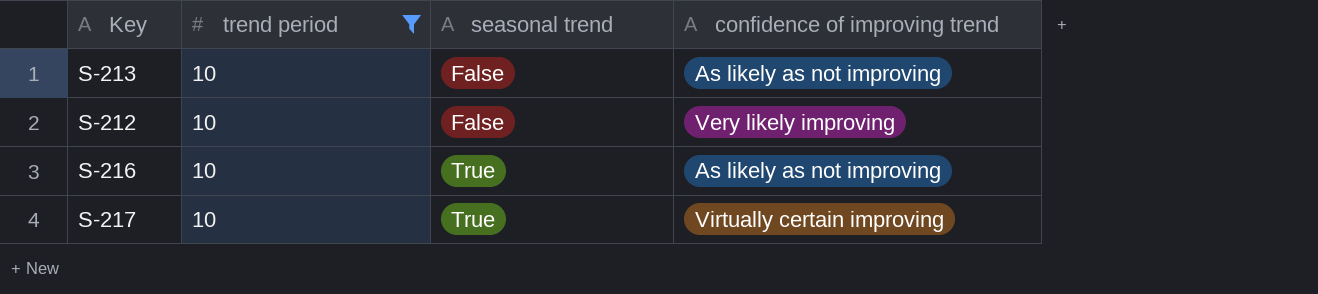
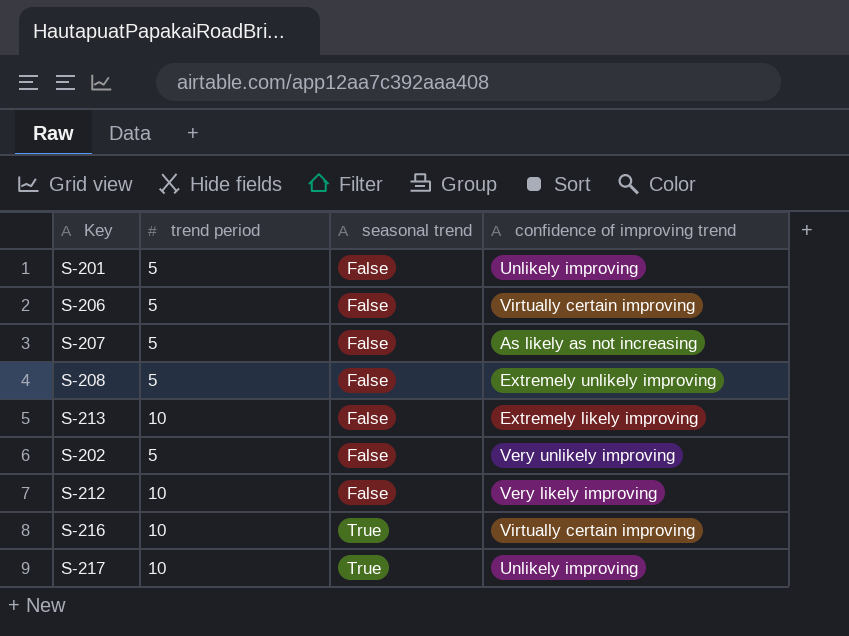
filter: trend period = 10 -> none
S-213 | confidence of improving trend: As likely as not improving -> Extremely likely improving
S-216 | confidence of improving trend: As likely as not improving -> Virtually certain improving
S-217 | confidence of improving trend: Virtually certain improving -> Unlikely improving

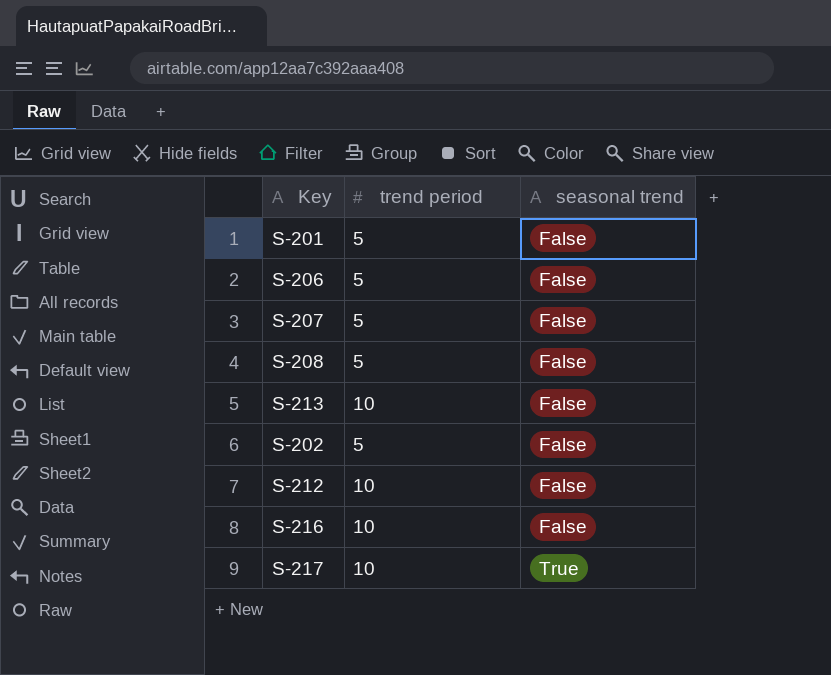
column confidence of improving trend | position: 4 -> none
S-216 | seasonal trend: True -> False

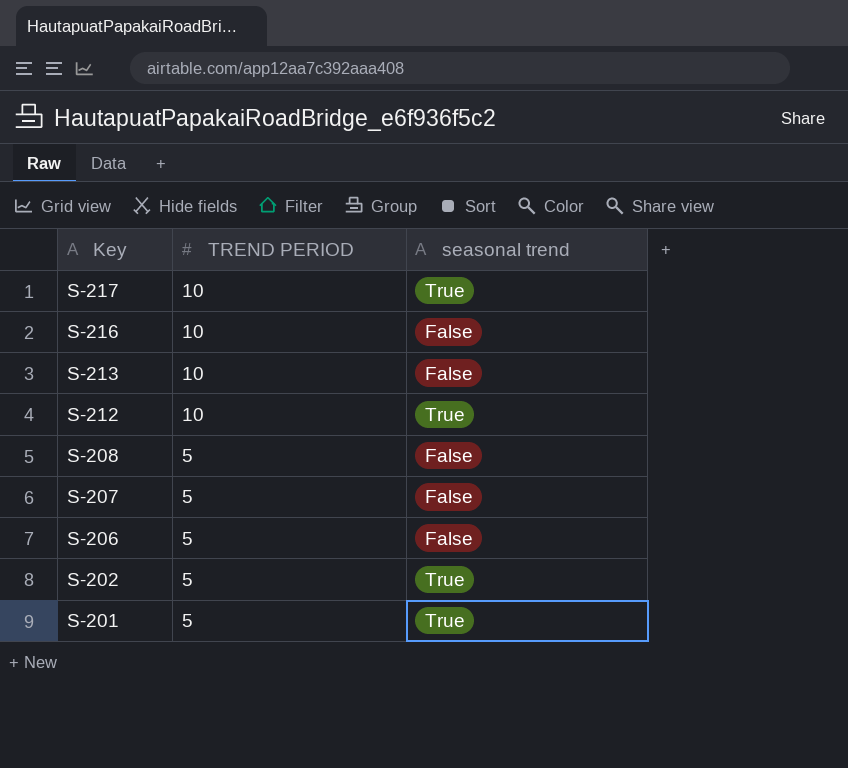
row order: seasonal trend ascending -> Key descending
column name: trend period -> TREND PERIOD
S-212 | seasonal trend: False -> True
S-202 | seasonal trend: False -> True
S-201 | seasonal trend: False -> True

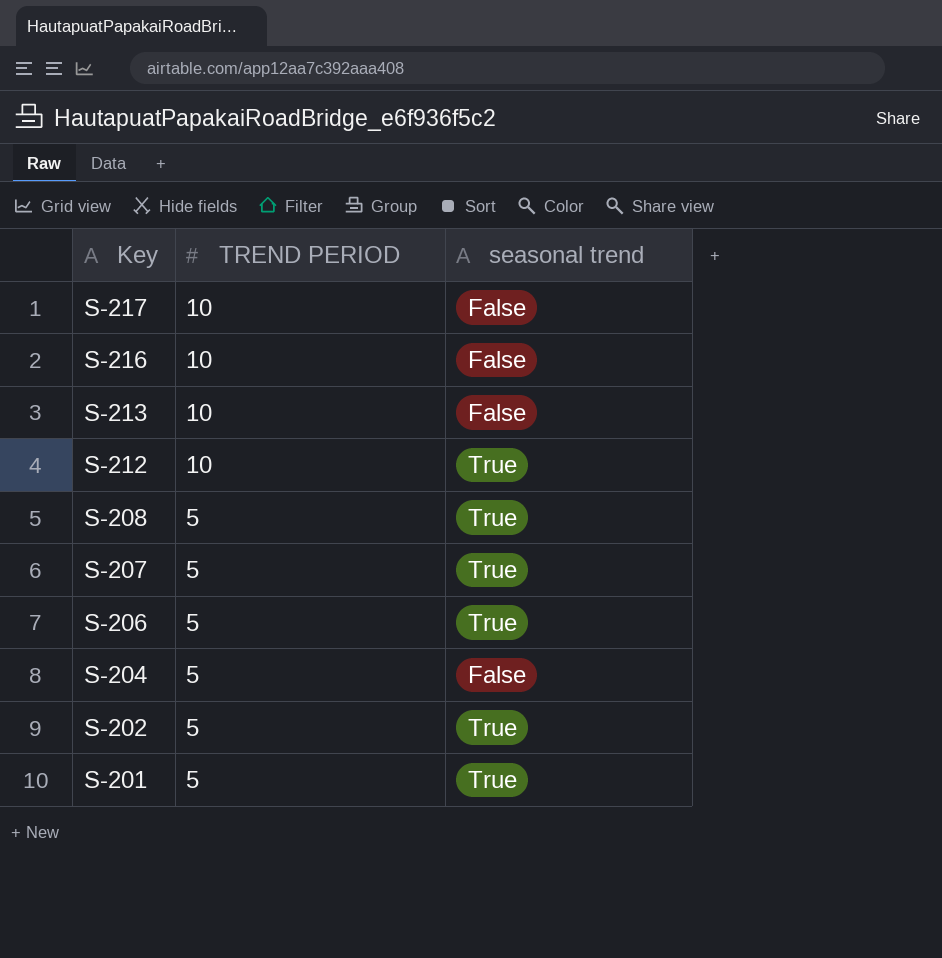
S-217 | seasonal trend: True -> False
S-208 | seasonal trend: False -> True
S-207 | seasonal trend: False -> True
S-206 | seasonal trend: False -> True
row S-204: none -> 5 | False

